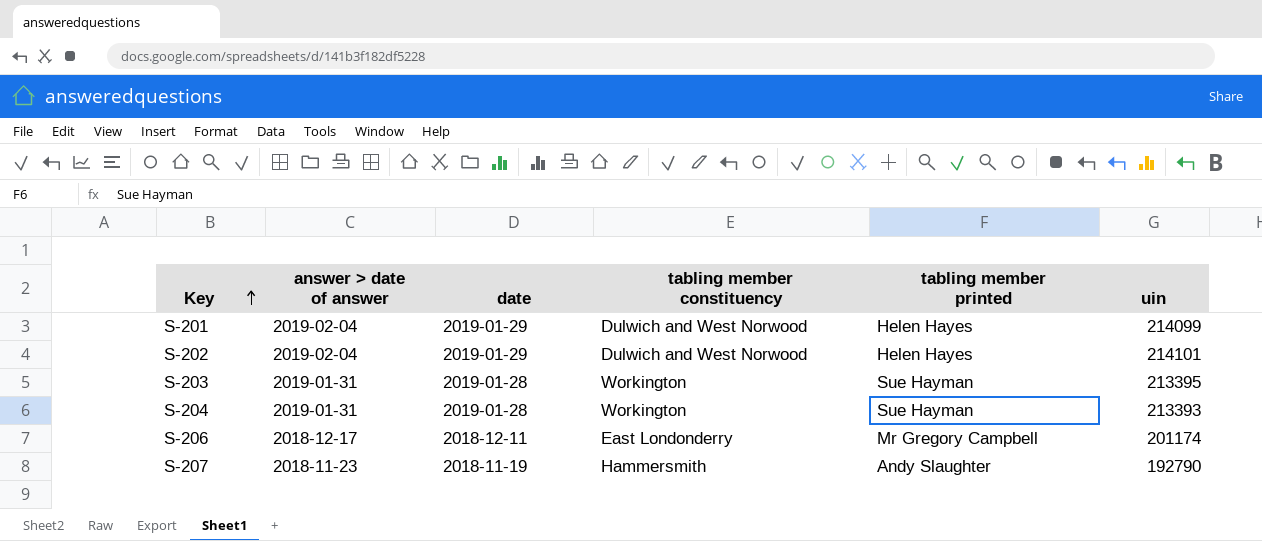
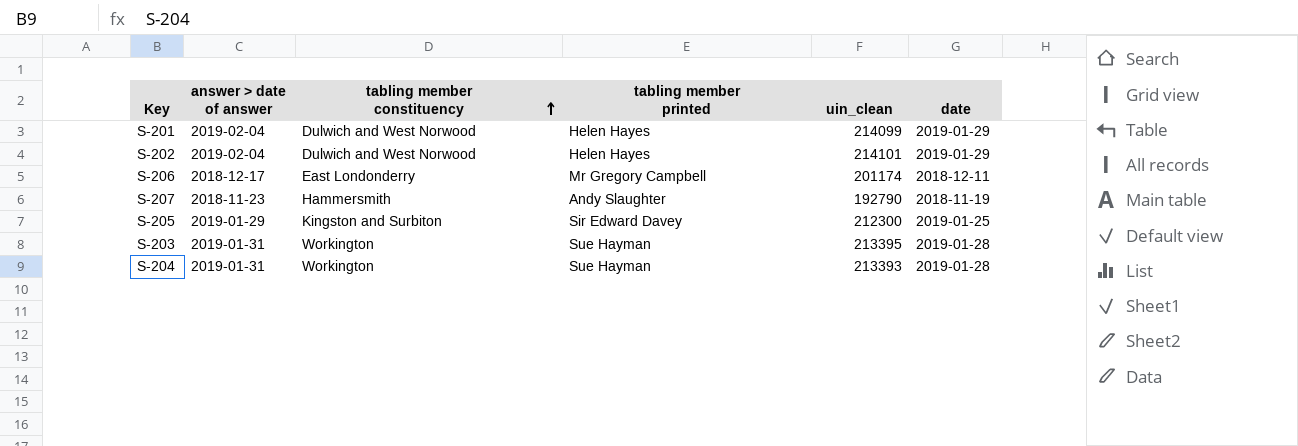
row order: Key ascending -> tabling member constituency ascending
column name: uin -> uin_clean
column date | position: 3 -> 6
row S-205: none -> 2019-01-29 | Kingston and Surbiton | Sir Edward Davey | 212300 | 2019-01-25

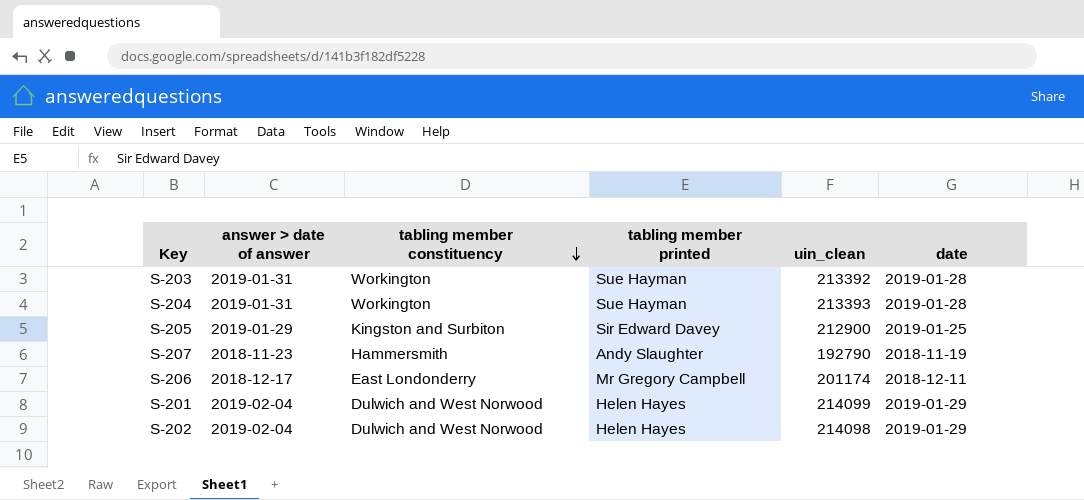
row order: tabling member constituency ascending -> tabling member constituency descending
S-203 | uin_clean: 213395 -> 213392
S-205 | uin_clean: 212300 -> 212900
S-202 | uin_clean: 214101 -> 214098

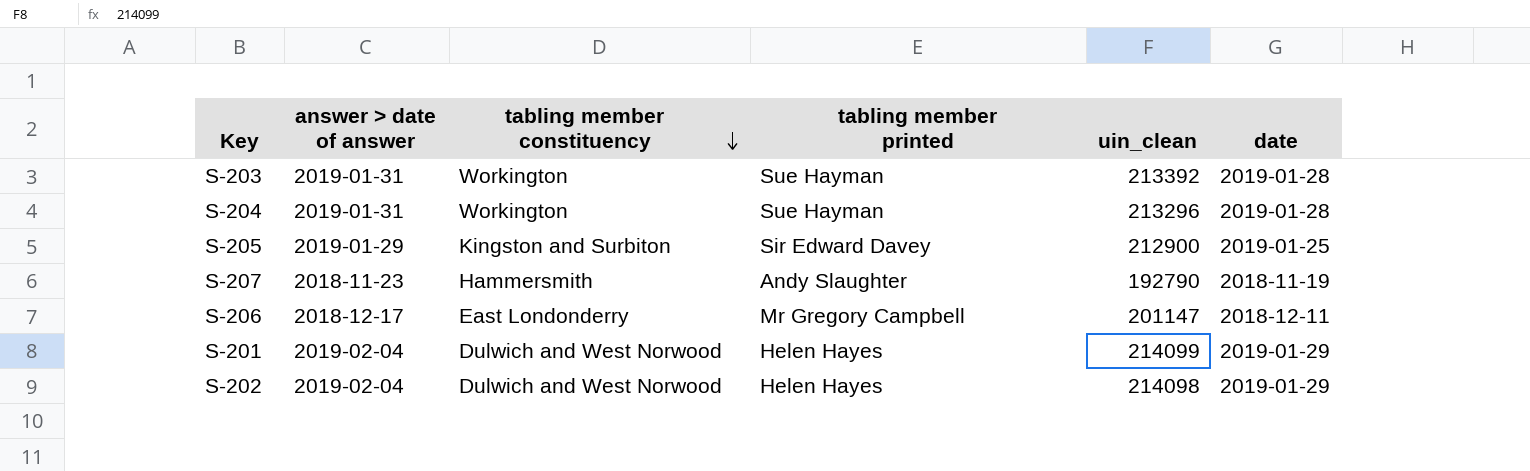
S-204 | uin_clean: 213393 -> 213296
S-206 | uin_clean: 201174 -> 201147

